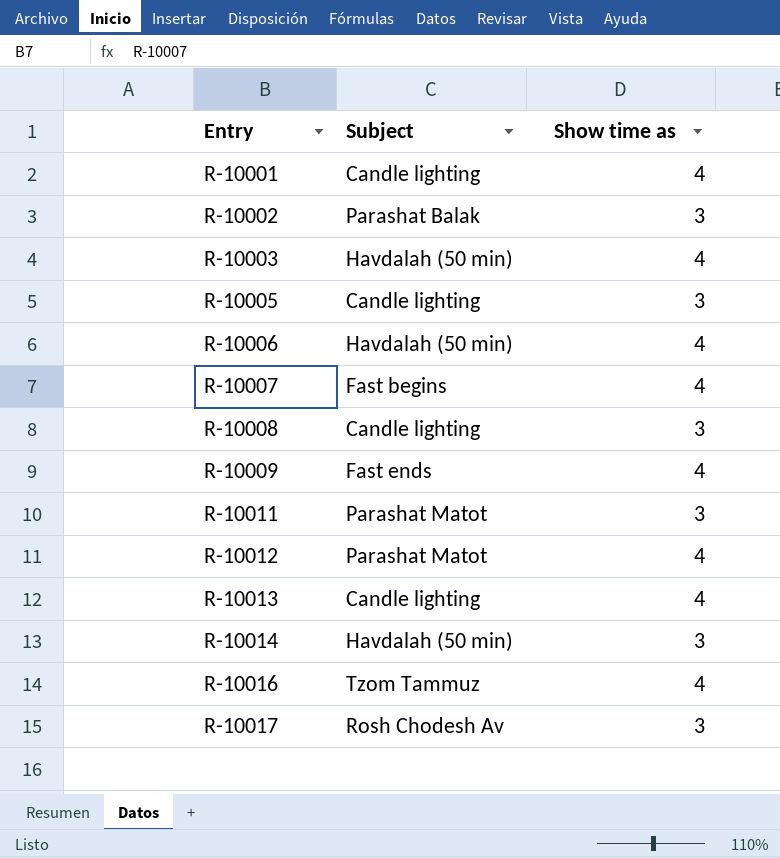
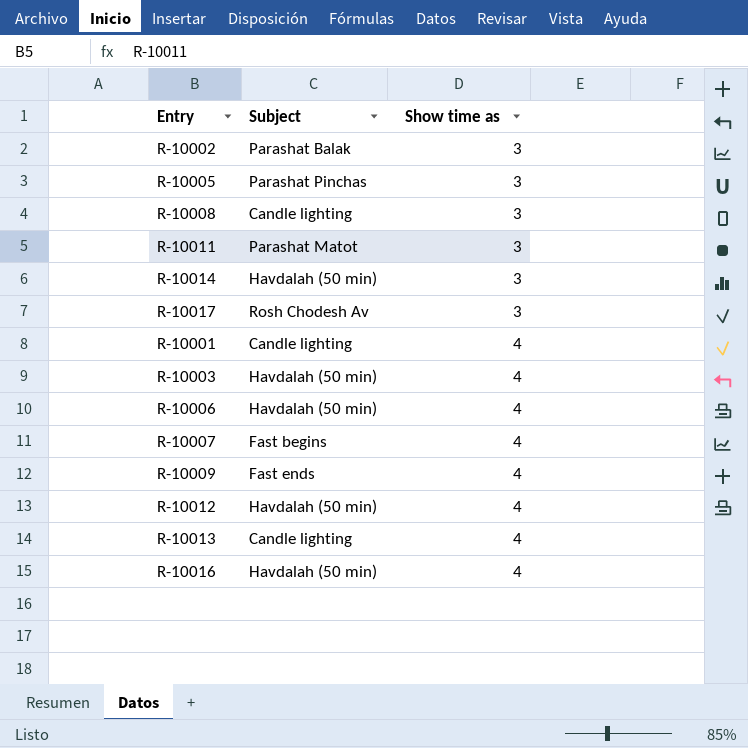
row order: Entry ascending -> Show time as ascending
R-10005 | Subject: Candle lighting -> Parashat Pinchas
R-10012 | Subject: Parashat Matot -> Havdalah (50 min)
R-10016 | Subject: Tzom Tammuz -> Havdalah (50 min)

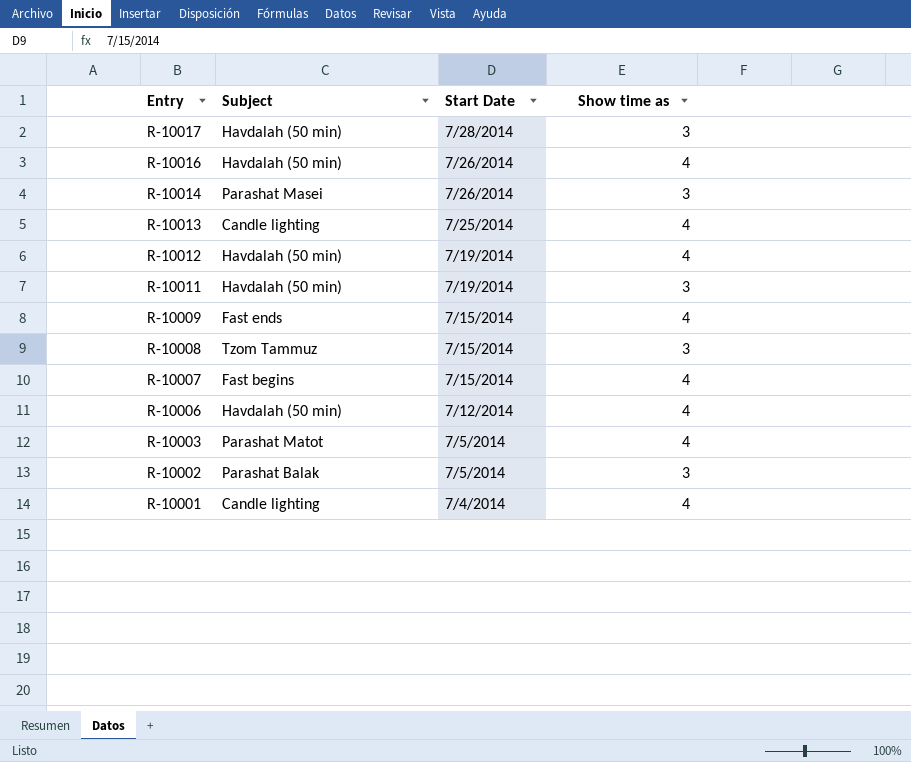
row order: Show time as ascending -> Entry descending
column Start Date | position: none -> 3
row R-10005: Parashat Pinchas | 3 -> none
R-10017 | Subject: Rosh Chodesh Av -> Havdalah (50 min)
R-10014 | Subject: Havdalah (50 min) -> Parashat Masei
R-10011 | Subject: Parashat Matot -> Havdalah (50 min)
R-10008 | Subject: Candle lighting -> Tzom Tammuz
R-10003 | Subject: Havdalah (50 min) -> Parashat Matot

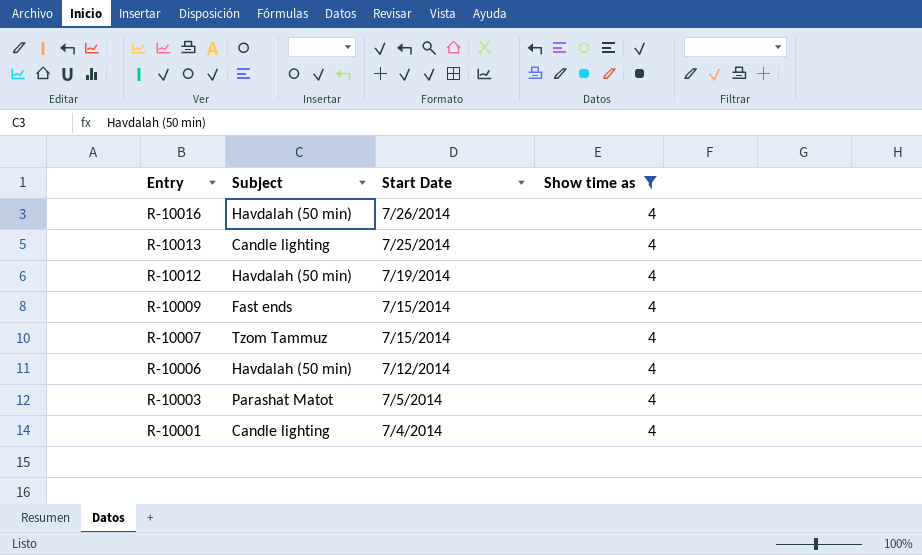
filter: none -> Show time as = 4
R-10007 | Subject: Fast begins -> Tzom Tammuz

